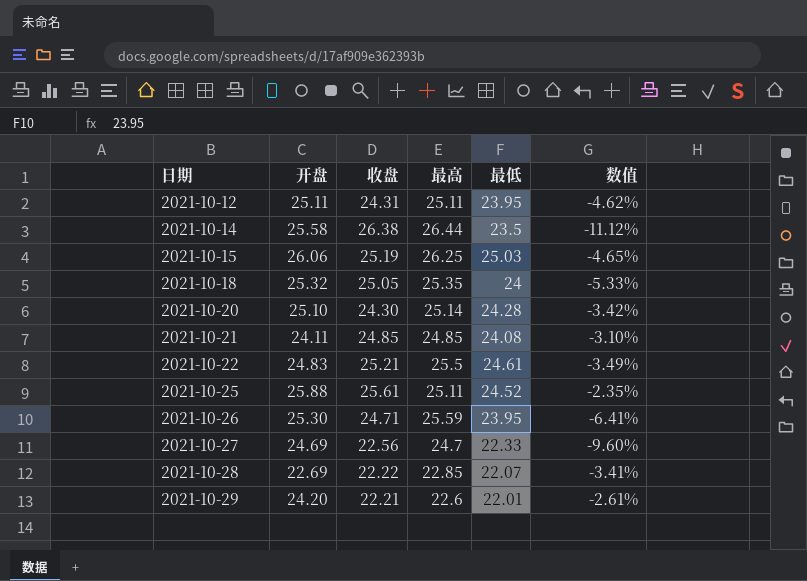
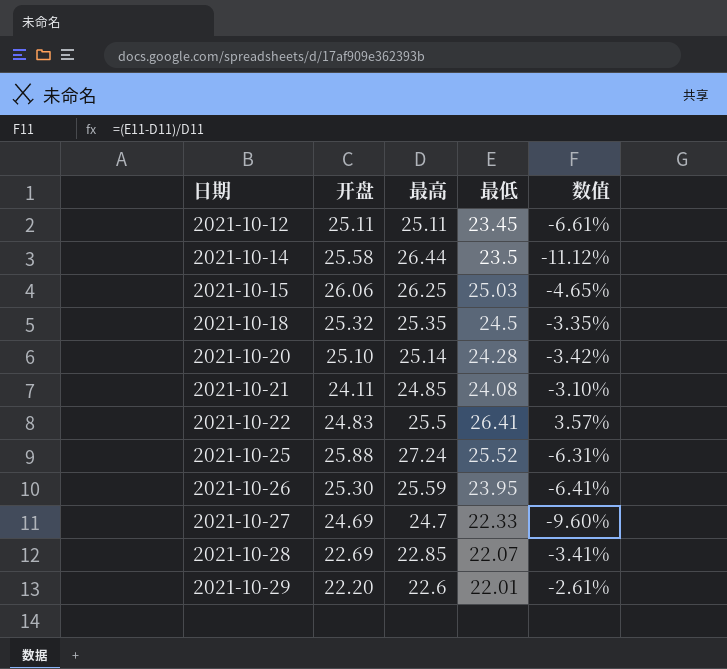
column 收盘 | position: 3 -> none
2021-10-12 | 最低: 23.95 -> 23.45
2021-10-12 | 数值: -4.62% -> -6.61%
2021-10-18 | 最低: 24 -> 24.5
2021-10-18 | 数值: -5.33% -> -3.35%
2021-10-22 | 最低: 24.61 -> 26.41
2021-10-22 | 数值: -3.49% -> 3.57%
2021-10-25 | 最高: 25.11 -> 27.24
2021-10-25 | 最低: 24.52 -> 25.52
2021-10-25 | 数值: -2.35% -> -6.31%
2021-10-29 | 开盘: 24.20 -> 22.20

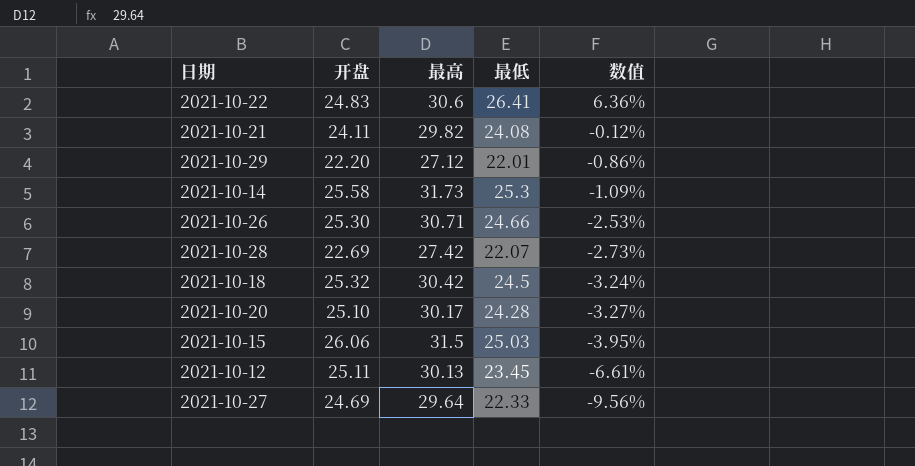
row order: 日期 ascending -> 数值 descending
column 数值 | formula: ([最低] - [最高]) / [最高] -> ([最低] - [开盘]) / [开盘]
row 2021-10-25: 25.88 | 27.24 | 25.52 | -6.31% -> none
2021-10-22 | 最高: 25.5 -> 30.6
2021-10-21 | 最高: 24.85 -> 29.82
2021-10-29 | 最高: 22.6 -> 27.12
2021-10-14 | 最高: 26.44 -> 31.73
2021-10-14 | 最低: 23.5 -> 25.3
2021-10-26 | 最高: 25.59 -> 30.71
2021-10-26 | 最低: 23.95 -> 24.66
2021-10-28 | 最高: 22.85 -> 27.42
2021-10-18 | 最高: 25.35 -> 30.42
2021-10-20 | 最高: 25.14 -> 30.17
2021-10-15 | 最高: 26.25 -> 31.5
2021-10-12 | 最高: 25.11 -> 30.13
2021-10-27 | 最高: 24.7 -> 29.64

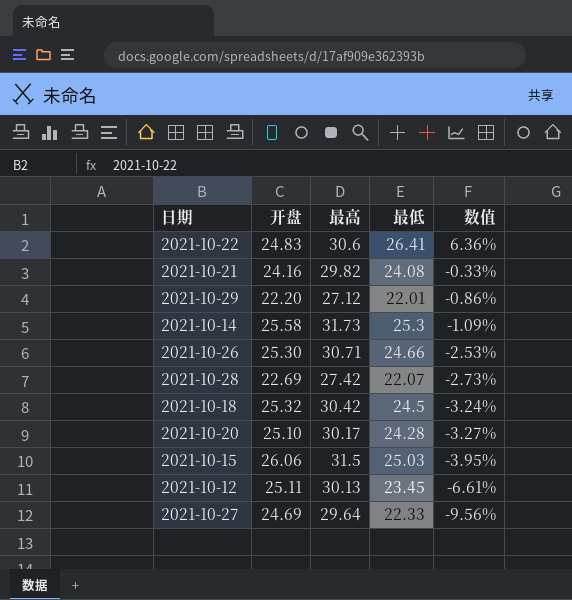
2021-10-21 | 开盘: 24.11 -> 24.16
2021-10-21 | 数值: -0.12% -> -0.33%

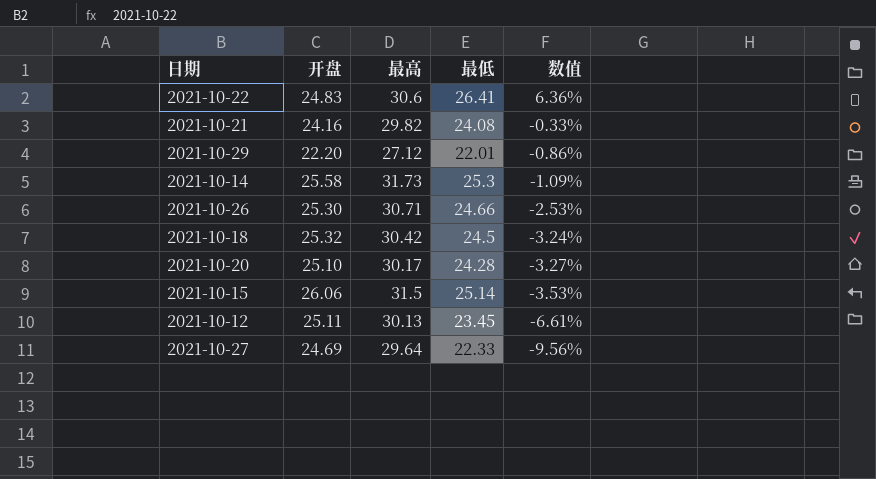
row 2021-10-28: 22.69 | 27.42 | 22.07 | -2.73% -> none
2021-10-15 | 最低: 25.03 -> 25.14
2021-10-15 | 数值: -3.95% -> -3.53%

